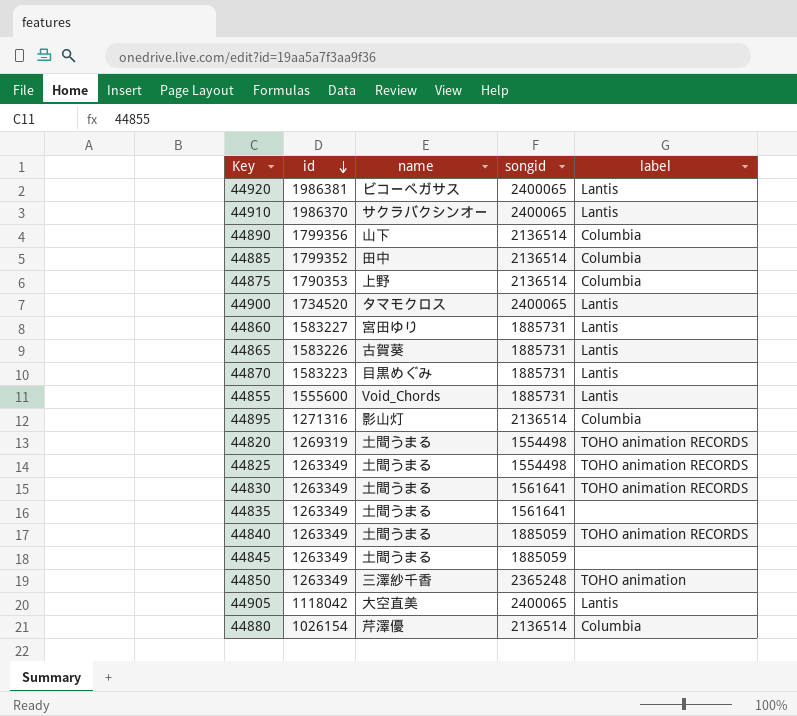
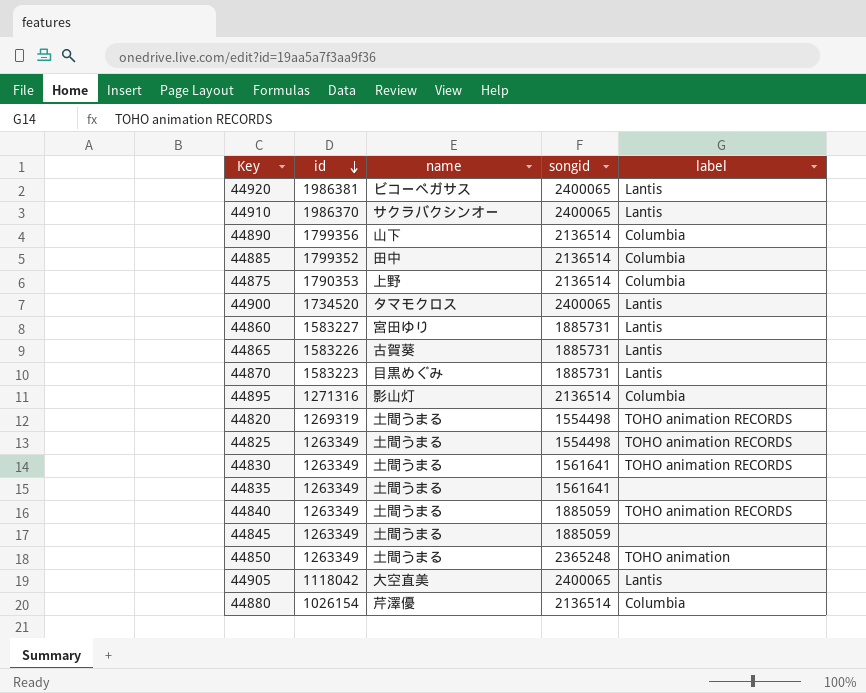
row 44855: 1555600 | Void_Chords | 1885731 | Lantis -> none
44850 | name: 三澤紗千香 -> 土間うまる

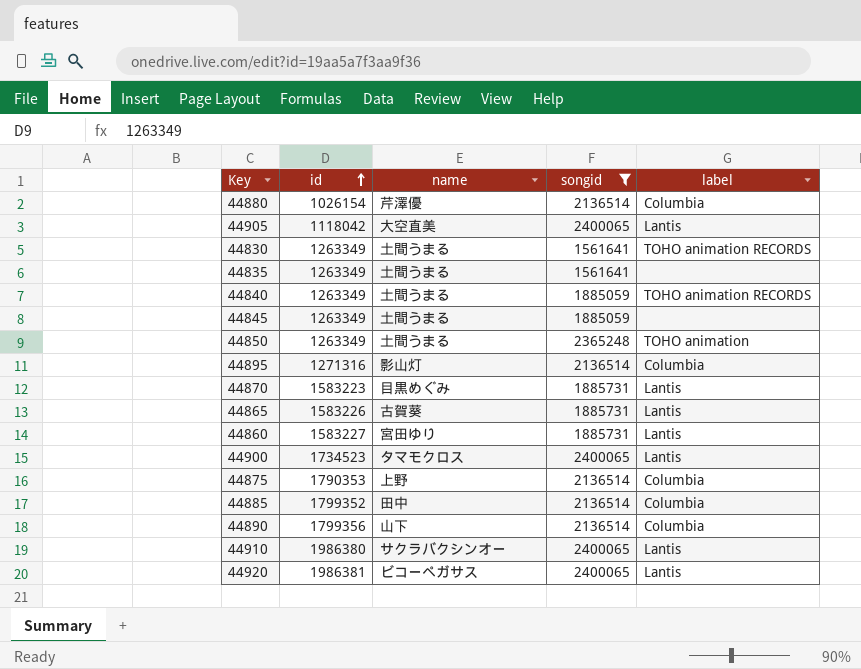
filter: none -> songid != 1554498
row order: id descending -> id ascending
44900 | id: 1734520 -> 1734523
44910 | id: 1986370 -> 1986380

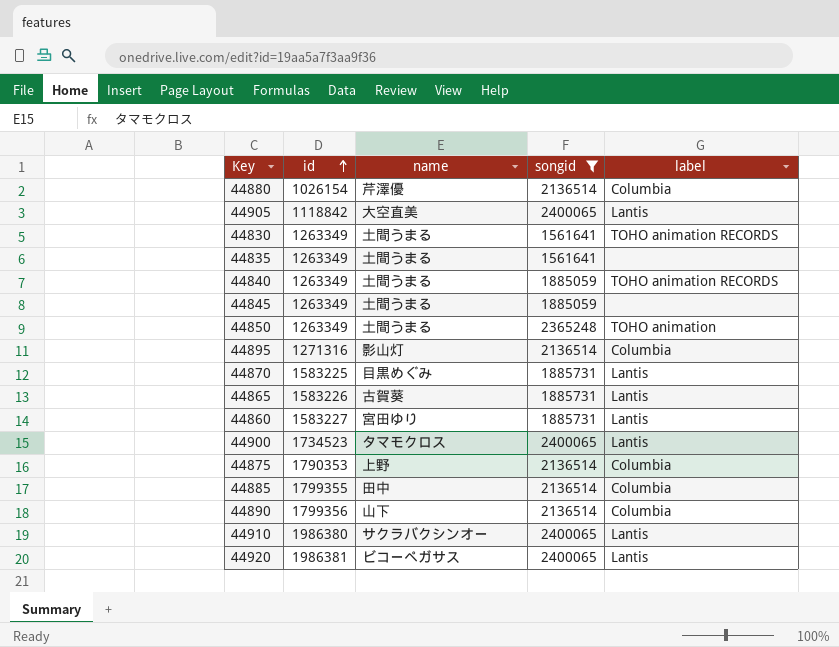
44905 | id: 1118042 -> 1118842
44870 | id: 1583223 -> 1583225
44885 | id: 1799352 -> 1799355

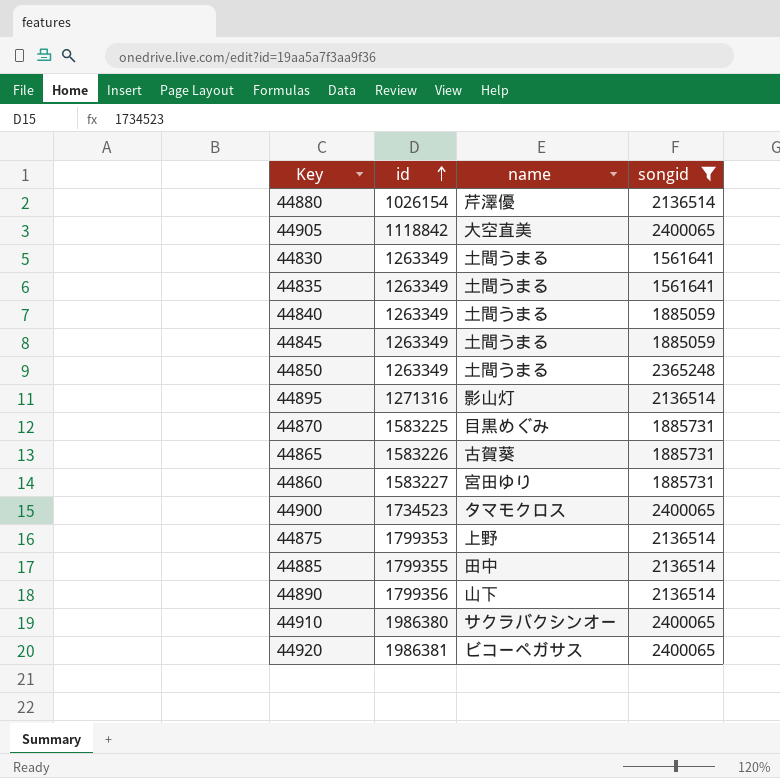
column label | position: 5 -> none
44875 | id: 1790353 -> 1799353

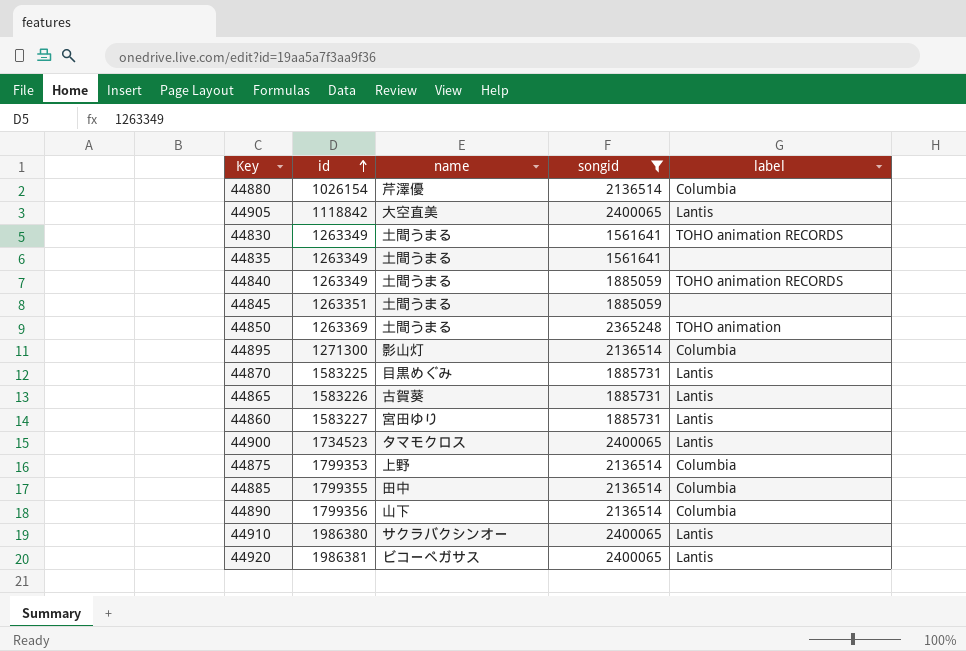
column label | position: none -> 5
44845 | id: 1263349 -> 1263351
44850 | id: 1263349 -> 1263369
44895 | id: 1271316 -> 1271300

